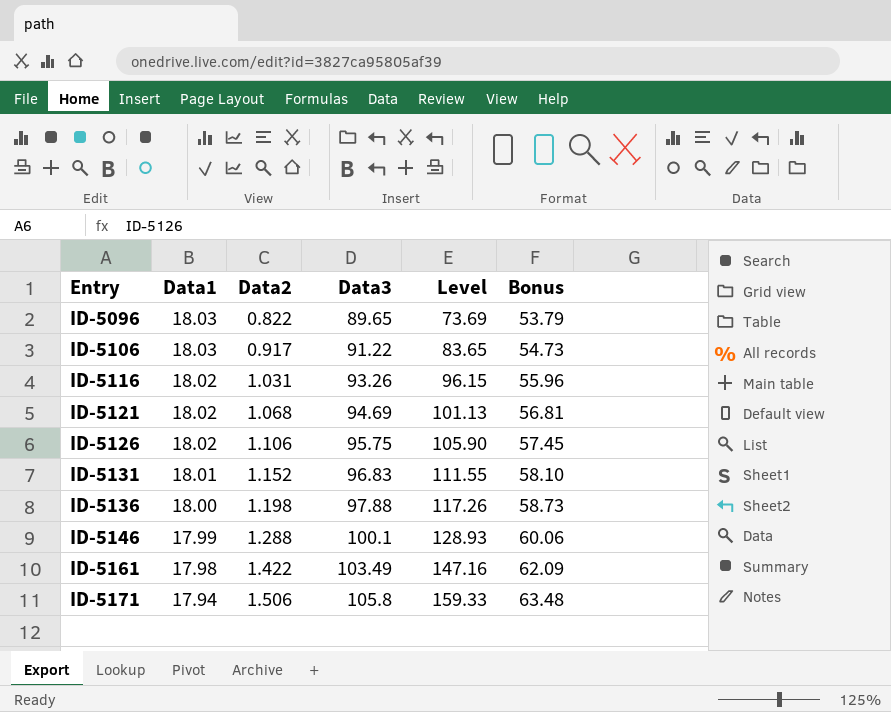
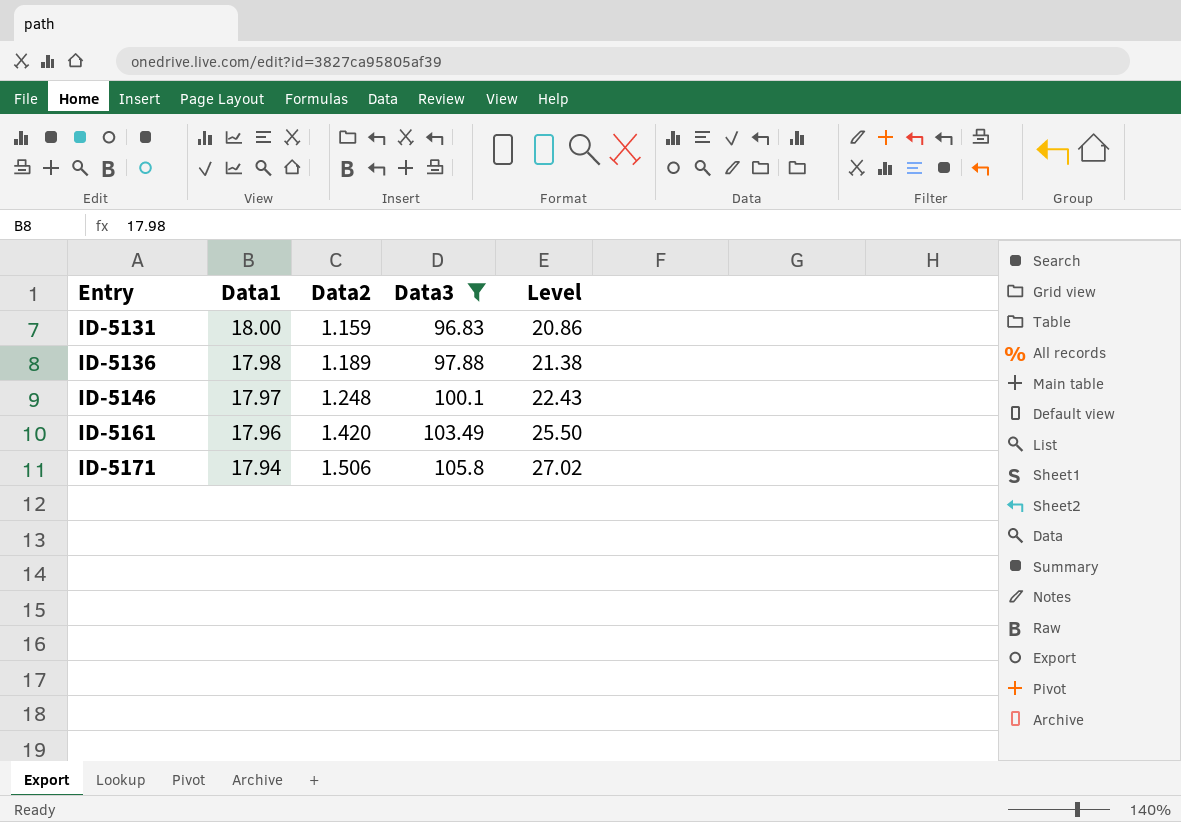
filter: none -> Data3 >= 96.83
column Bonus | formula: [Data3] * 0.6 -> none
column Level | formula: [Data2] * [Data3] -> [Data1] * [Data2]
ID-5131 | Data1: 18.01 -> 18.00
ID-5131 | Data2: 1.152 -> 1.159
ID-5136 | Data1: 18.00 -> 17.98
ID-5136 | Data2: 1.198 -> 1.189
ID-5146 | Data1: 17.99 -> 17.97
ID-5146 | Data2: 1.288 -> 1.248
ID-5161 | Data1: 17.98 -> 17.96
ID-5161 | Data2: 1.422 -> 1.420

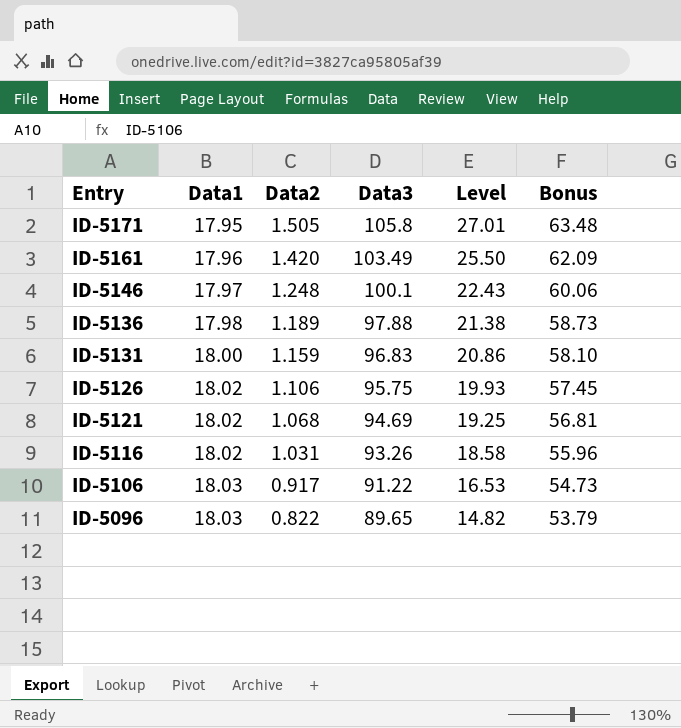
filter: Data3 >= 96.83 -> none
row order: Entry ascending -> Entry descending
column Bonus | formula: none -> [Data3] * 0.6
ID-5171 | Data1: 17.94 -> 17.95
ID-5171 | Data2: 1.506 -> 1.505
ID-5171 | Level: 27.02 -> 27.01

